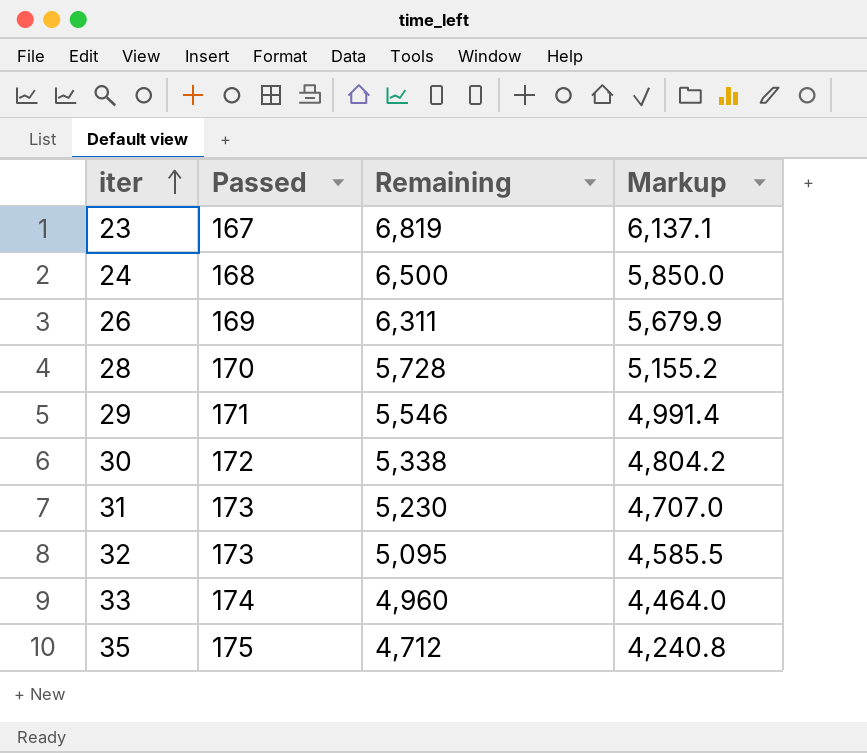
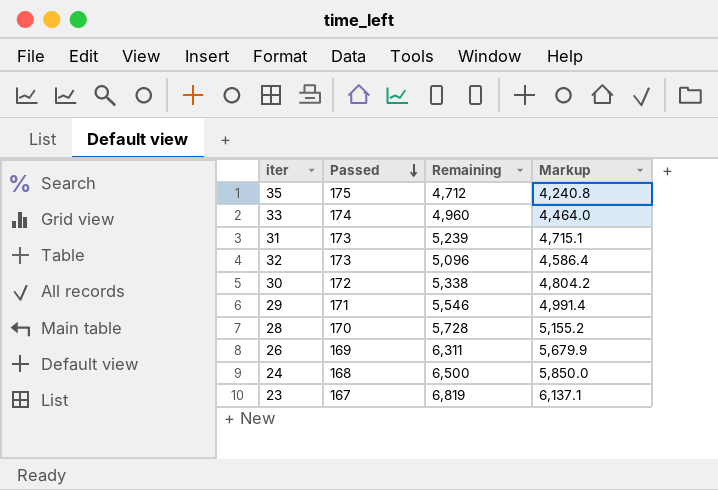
row order: iter ascending -> Passed descending
31 | Remaining: 5,230 -> 5,239
31 | Markup: 4,707.0 -> 4,715.1
32 | Remaining: 5,095 -> 5,096
32 | Markup: 4,585.5 -> 4,586.4

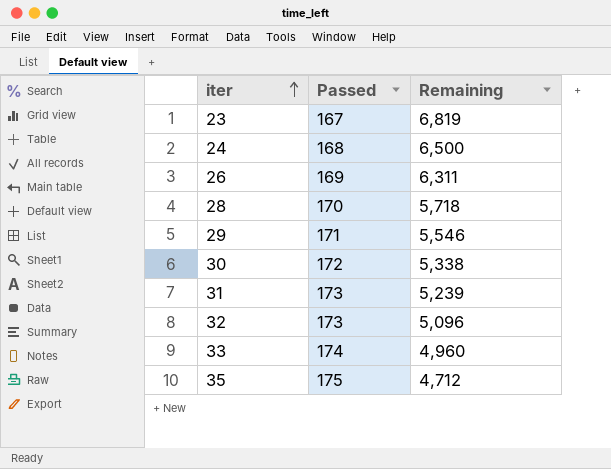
row order: Passed descending -> iter ascending
column Markup | formula: [Remaining] * 0.9 -> none
28 | Remaining: 5,728 -> 5,718

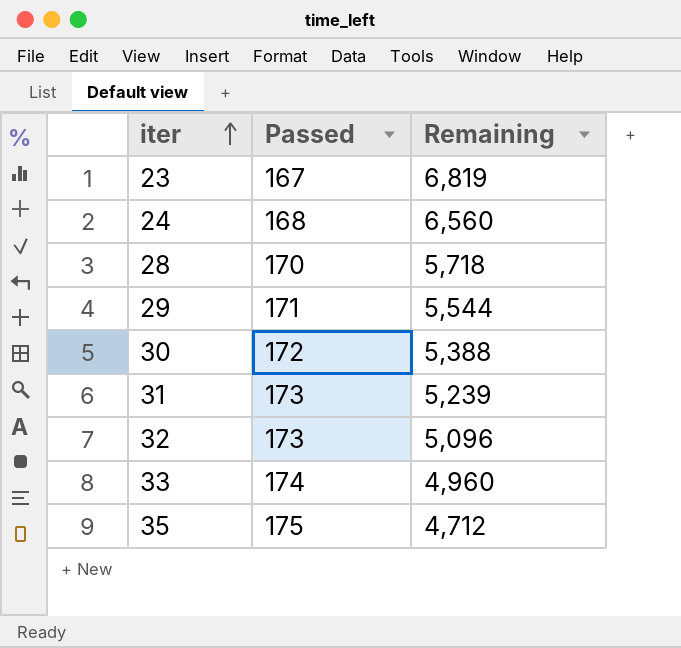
row 26: 169 | 6,311 -> none
24 | Remaining: 6,500 -> 6,560
29 | Remaining: 5,546 -> 5,544
30 | Remaining: 5,338 -> 5,388

